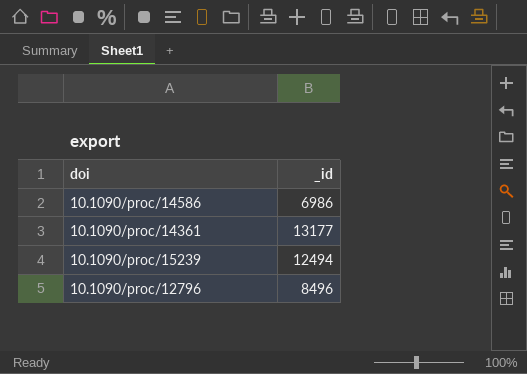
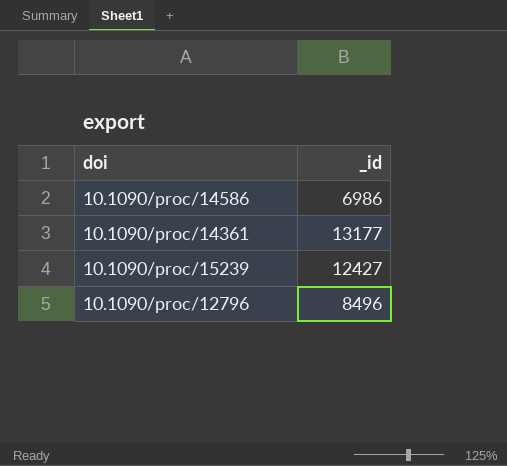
10.1090/proc/15239 | _id: 12494 -> 12427

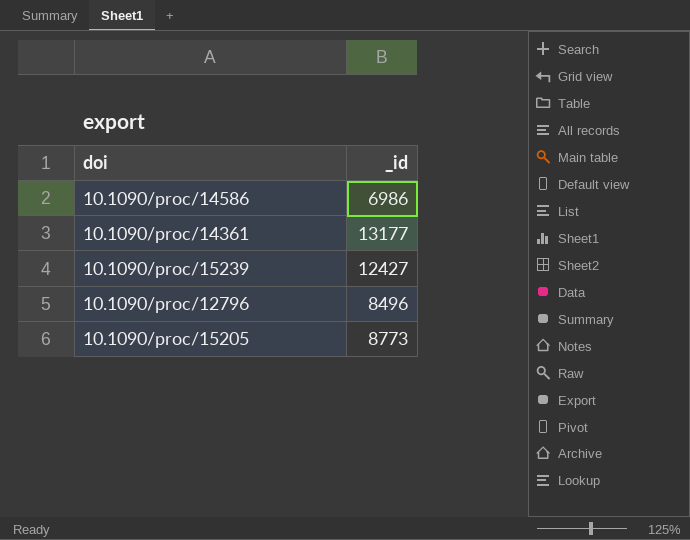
row 10.1090/proc/15205: none -> 8773

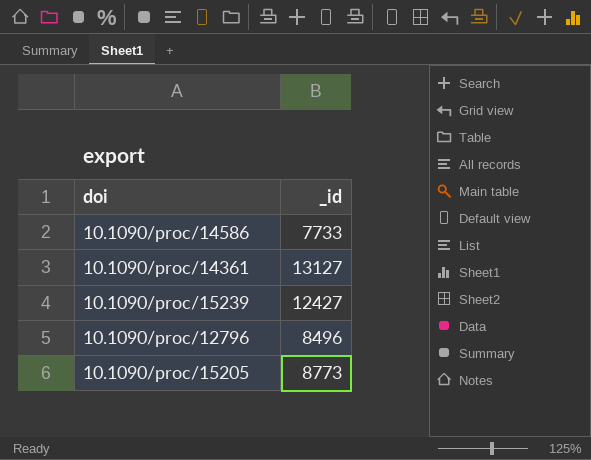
10.1090/proc/14586 | _id: 6986 -> 7733
10.1090/proc/14361 | _id: 13177 -> 13127

